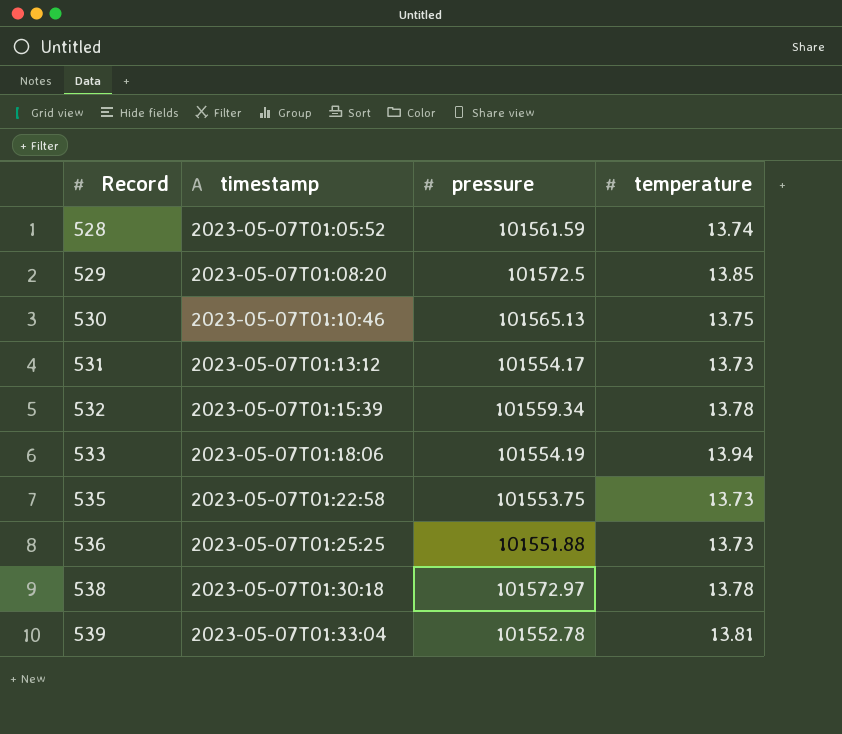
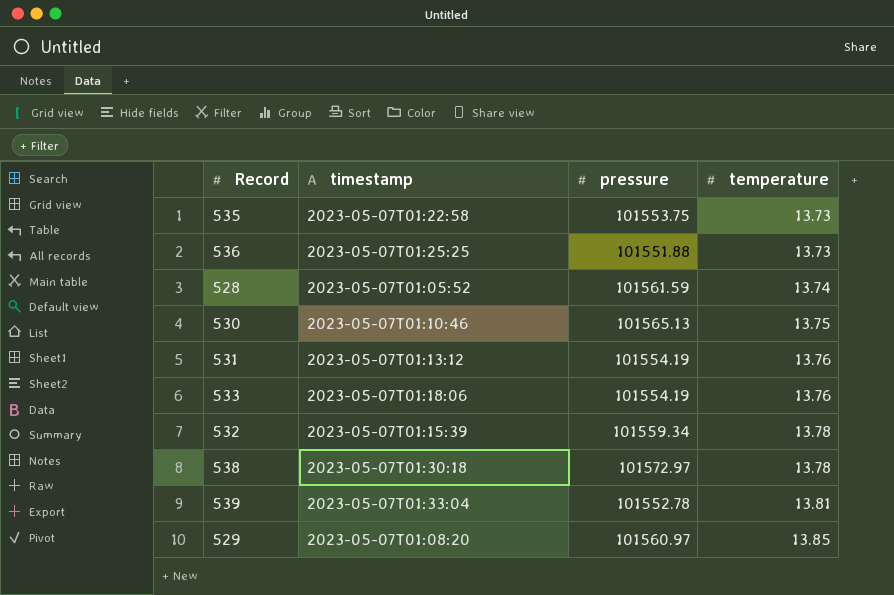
row order: Record ascending -> temperature ascending
531 | pressure: 101554.17 -> 101554.19
531 | temperature: 13.73 -> 13.76
533 | temperature: 13.94 -> 13.76
529 | pressure: 101572.5 -> 101560.97

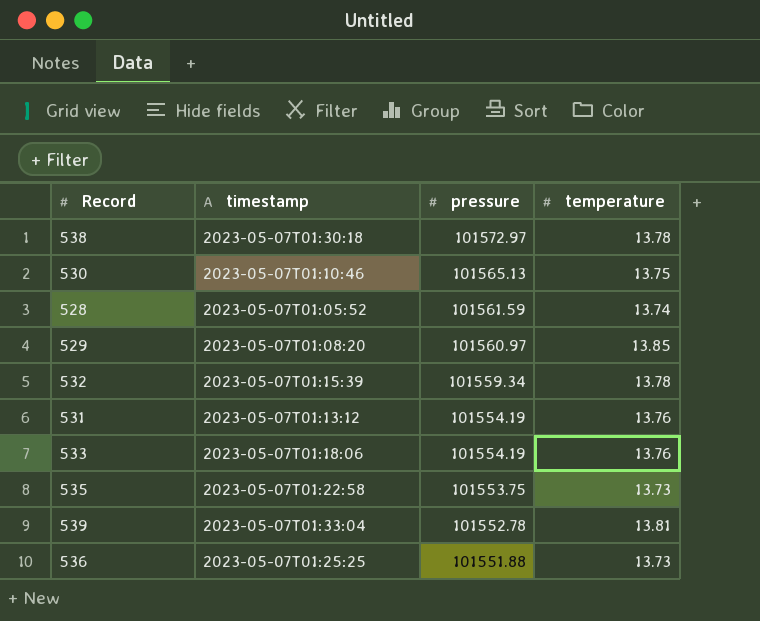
row order: temperature ascending -> pressure descending

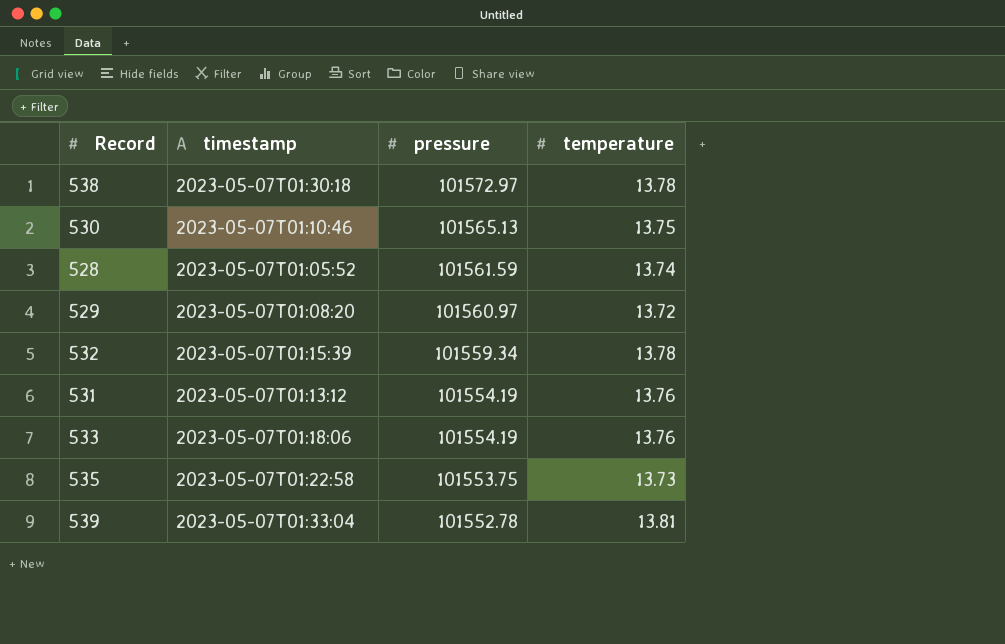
row 536: 2023-05-07T01:25:25 | 101551.88 | 13.73 -> none
529 | temperature: 13.85 -> 13.72

